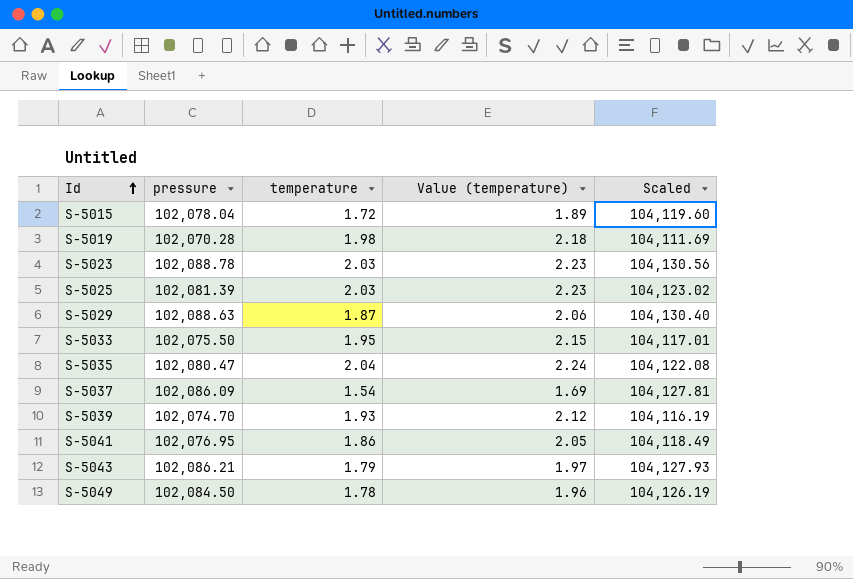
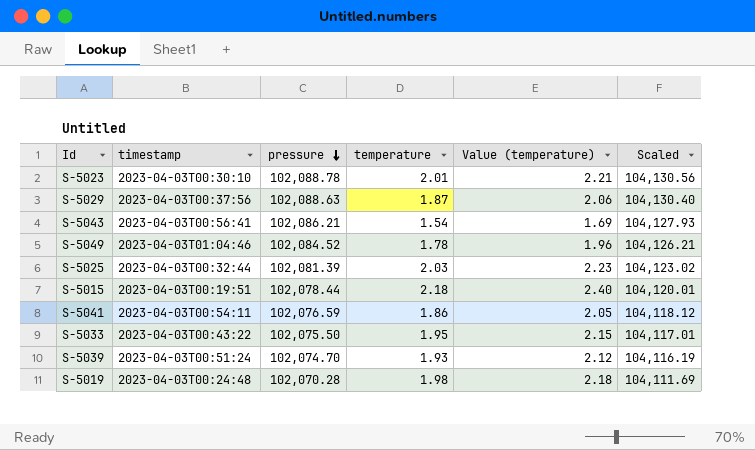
row order: Id ascending -> pressure descending
column timestamp | position: none -> 2
row S-5035: 102,080.47 | 2.04 | 2.24 | 104,122.08 -> none
row S-5037: 102,086.09 | 1.54 | 1.69 | 104,127.81 -> none
S-5023 | temperature: 2.03 -> 2.01
S-5023 | Value (temperature): 2.23 -> 2.21
S-5043 | temperature: 1.79 -> 1.54
S-5043 | Value (temperature): 1.97 -> 1.69
S-5049 | pressure: 102,084.50 -> 102,084.52
S-5049 | Scaled: 104,126.19 -> 104,126.21
S-5015 | pressure: 102,078.04 -> 102,078.44
S-5015 | temperature: 1.72 -> 2.18
S-5015 | Value (temperature): 1.89 -> 2.40
S-5015 | Scaled: 104,119.60 -> 104,120.01
S-5041 | pressure: 102,076.95 -> 102,076.59
S-5041 | Scaled: 104,118.49 -> 104,118.12

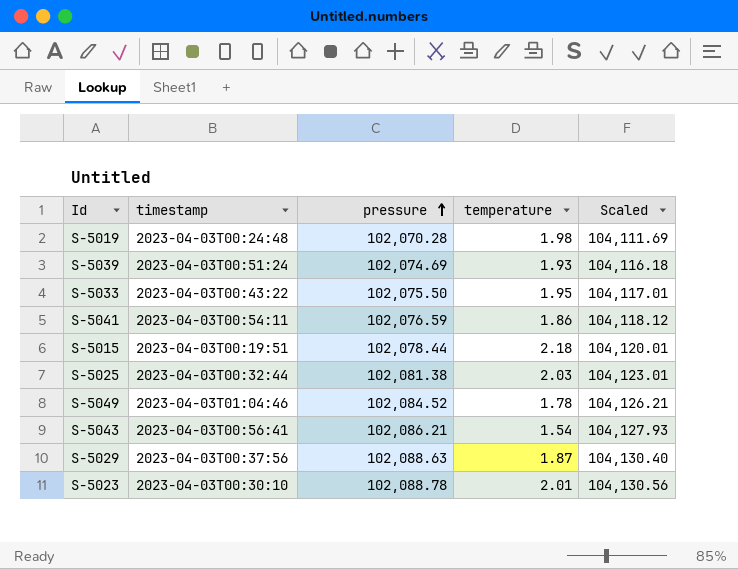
row order: pressure descending -> pressure ascending
column Value (temperature) | formula: [temperature] * 1.1 -> none
S-5039 | pressure: 102,074.70 -> 102,074.69
S-5039 | Scaled: 104,116.19 -> 104,116.18
S-5025 | pressure: 102,081.39 -> 102,081.38
S-5025 | Scaled: 104,123.02 -> 104,123.01

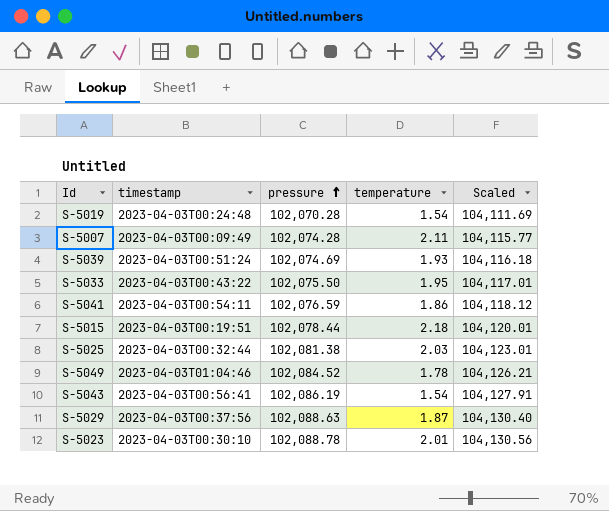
S-5019 | temperature: 1.98 -> 1.54
row S-5007: none -> 2023-04-03T00:09:49 | 102,074.28 | 2.11 | 104,115.77
S-5043 | pressure: 102,086.21 -> 102,086.19
S-5043 | Scaled: 104,127.93 -> 104,127.91

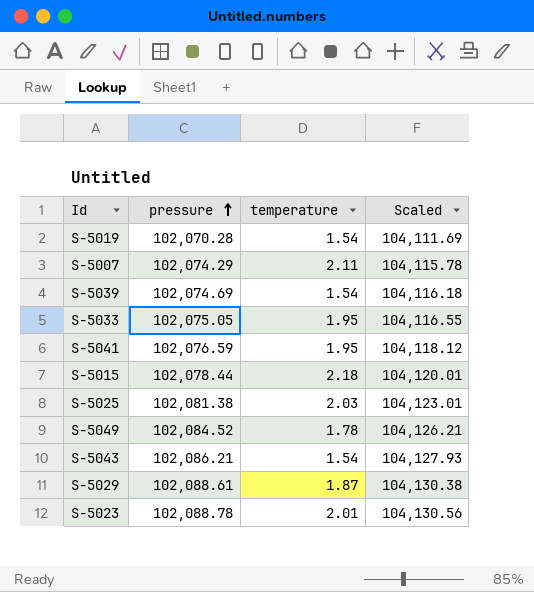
column timestamp | position: 2 -> none
S-5007 | pressure: 102,074.28 -> 102,074.29
S-5007 | Scaled: 104,115.77 -> 104,115.78
S-5039 | temperature: 1.93 -> 1.54
S-5033 | pressure: 102,075.50 -> 102,075.05
S-5033 | Scaled: 104,117.01 -> 104,116.55
S-5041 | temperature: 1.86 -> 1.95
S-5043 | pressure: 102,086.19 -> 102,086.21
S-5043 | Scaled: 104,127.91 -> 104,127.93
S-5029 | pressure: 102,088.63 -> 102,088.61
S-5029 | Scaled: 104,130.40 -> 104,130.38

